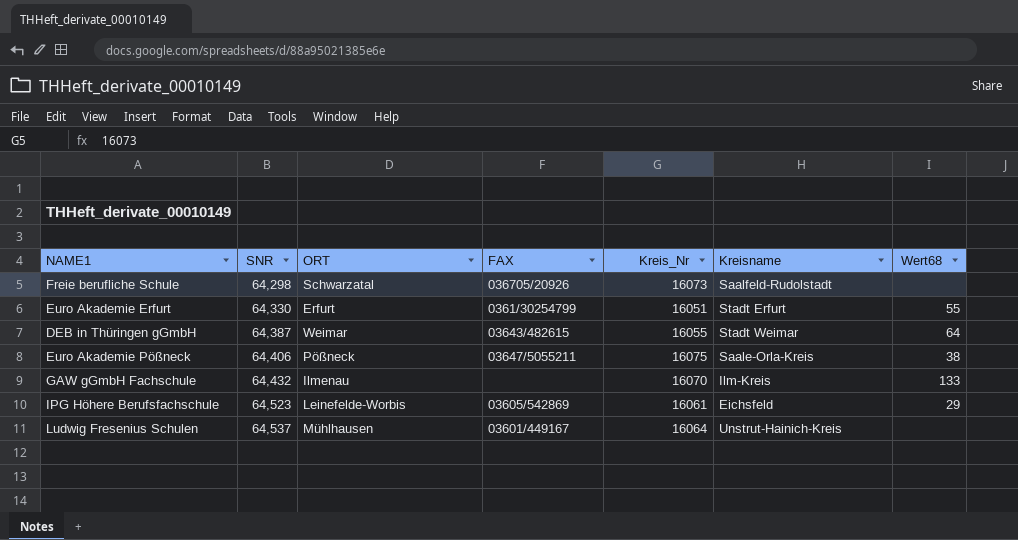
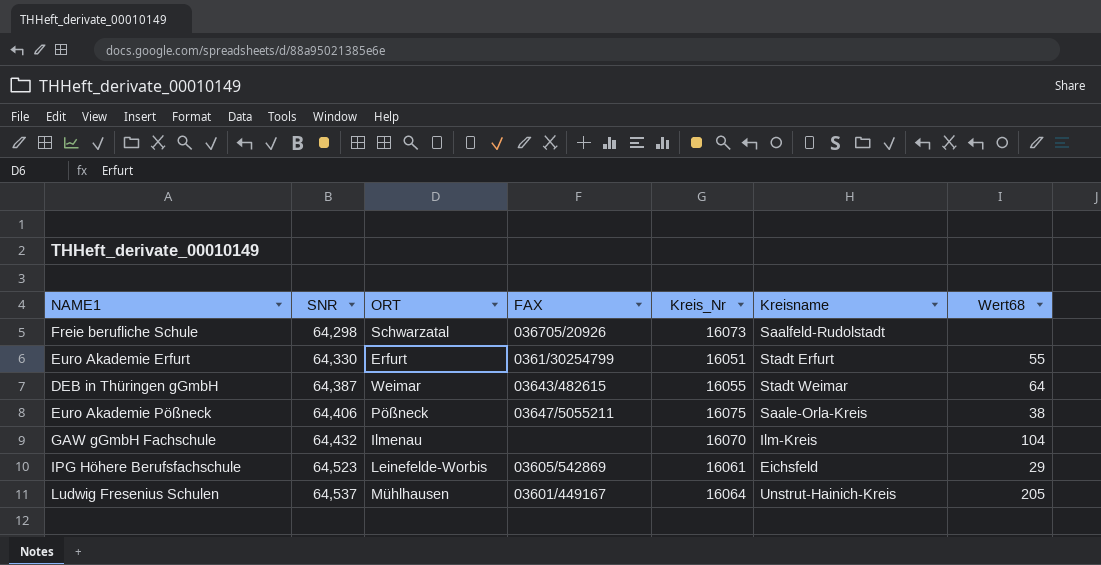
GAW gGmbH Fachschule | Wert68: 133 -> 104
Ludwig Fresenius Schulen | Wert68: none -> 205

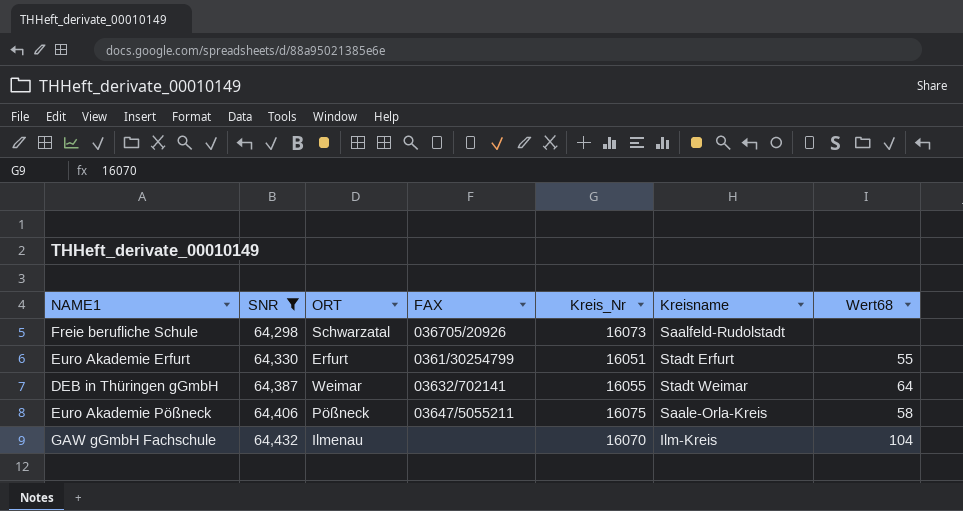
filter: none -> SNR <= 64,432
DEB in Thüringen gGmbH | FAX: 03643/482615 -> 03632/702141
Euro Akademie Pößneck | Wert68: 38 -> 58

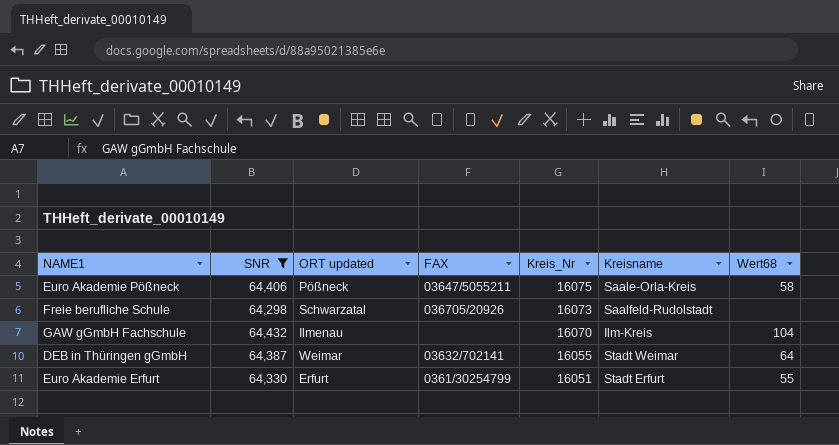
row order: SNR ascending -> Kreis_Nr descending
column name: ORT -> ORT updated

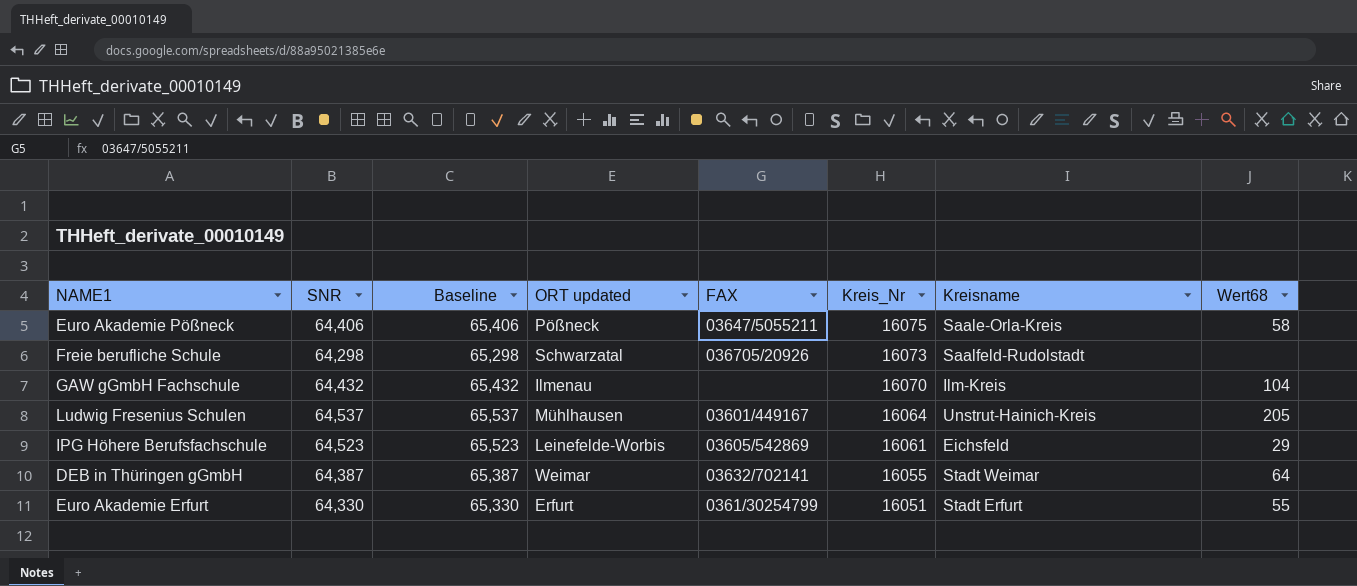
filter: SNR <= 64,432 -> none
column Baseline | formula: none -> [SNR] + 1000

